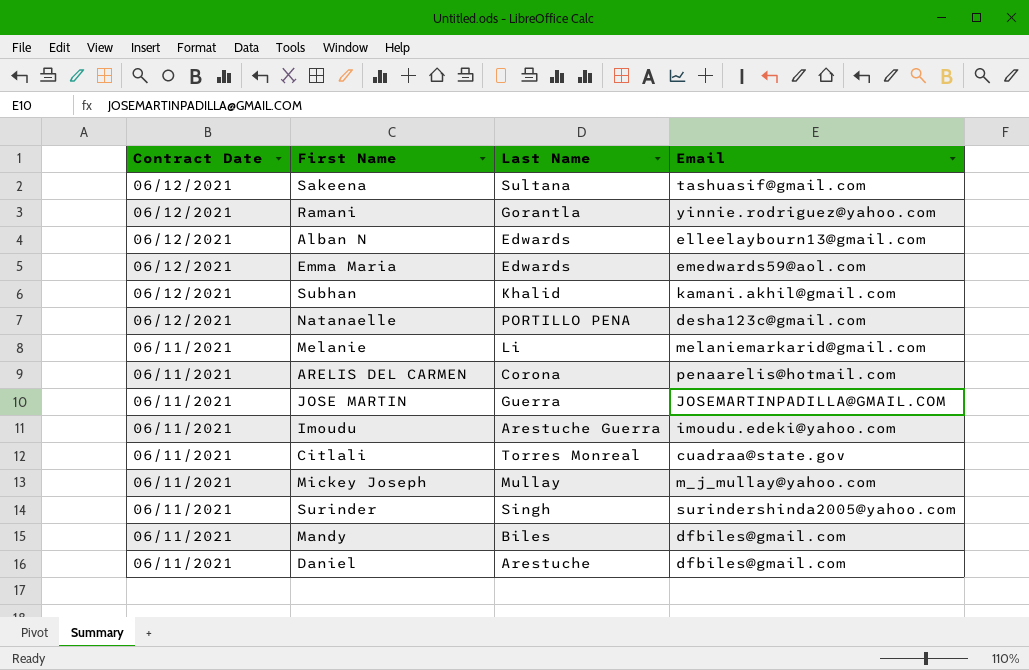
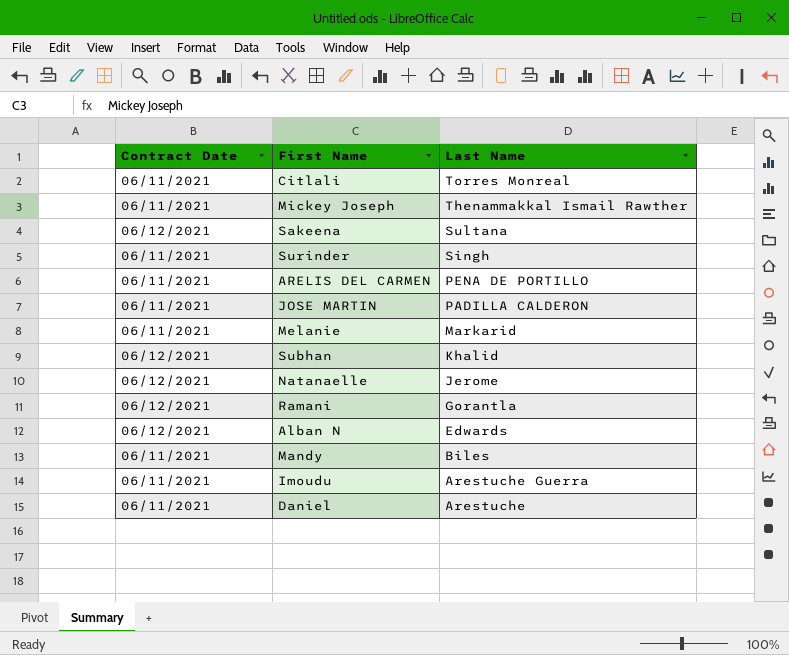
row order: Contract Date descending -> Last Name descending
column Email | position: 4 -> none
row Emma Maria: 06/12/2021 | Edwards | emedwards59@aol.com -> none
Mickey Joseph | Last Name: Mullay -> Thenammakkal Ismail Rawther
ARELIS DEL CARMEN | Last Name: Corona -> PENA DE PORTILLO
JOSE MARTIN | Last Name: Guerra -> PADILLA CALDERON
Melanie | Last Name: Li -> Markarid
Natanaelle | Last Name: PORTILLO PENA -> Jerome

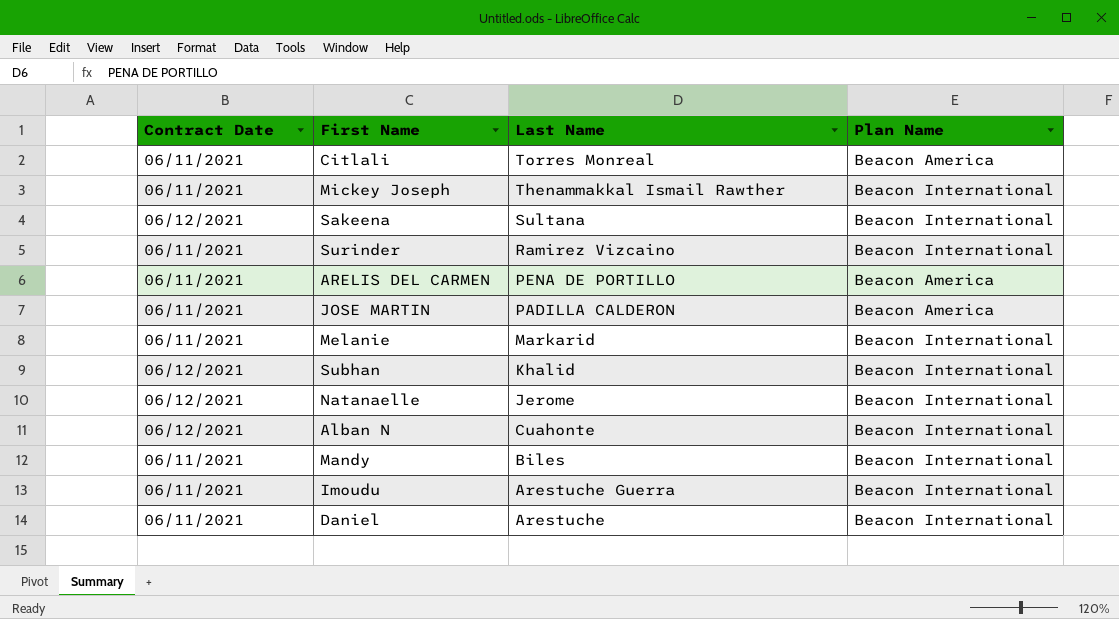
column Plan Name | position: none -> 4
row Ramani: 06/12/2021 | Gorantla -> none
Surinder | Last Name: Singh -> Ramirez Vizcaino
Alban N | Last Name: Edwards -> Cuahonte

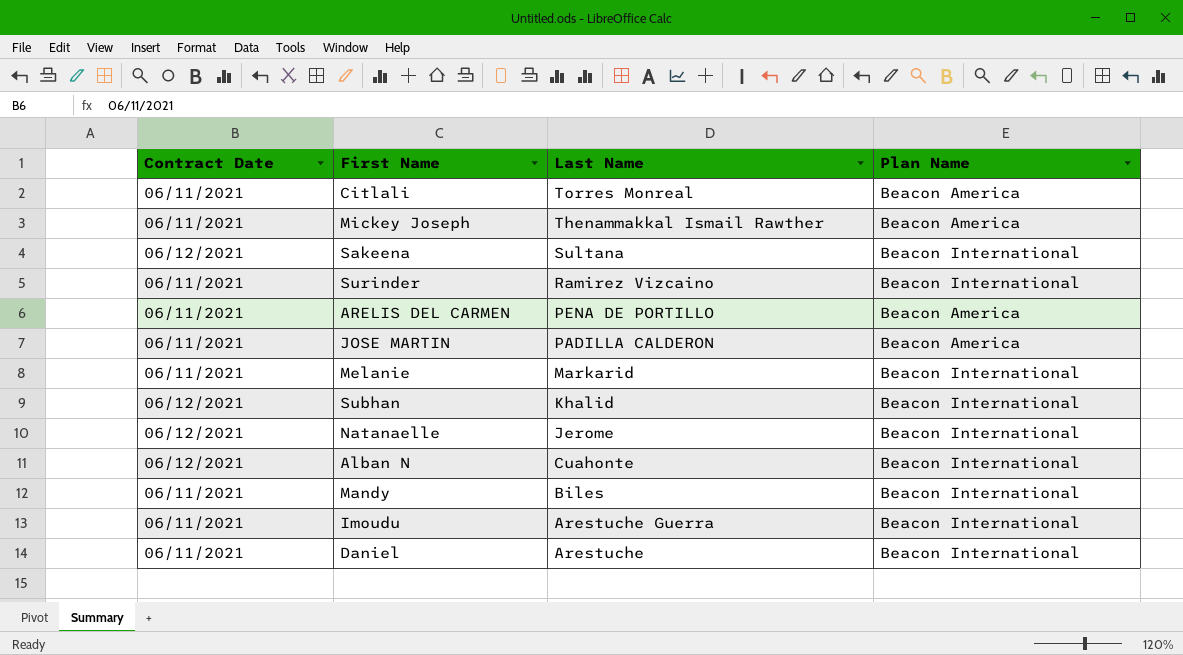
Mickey Joseph | Plan Name: Beacon International -> Beacon America

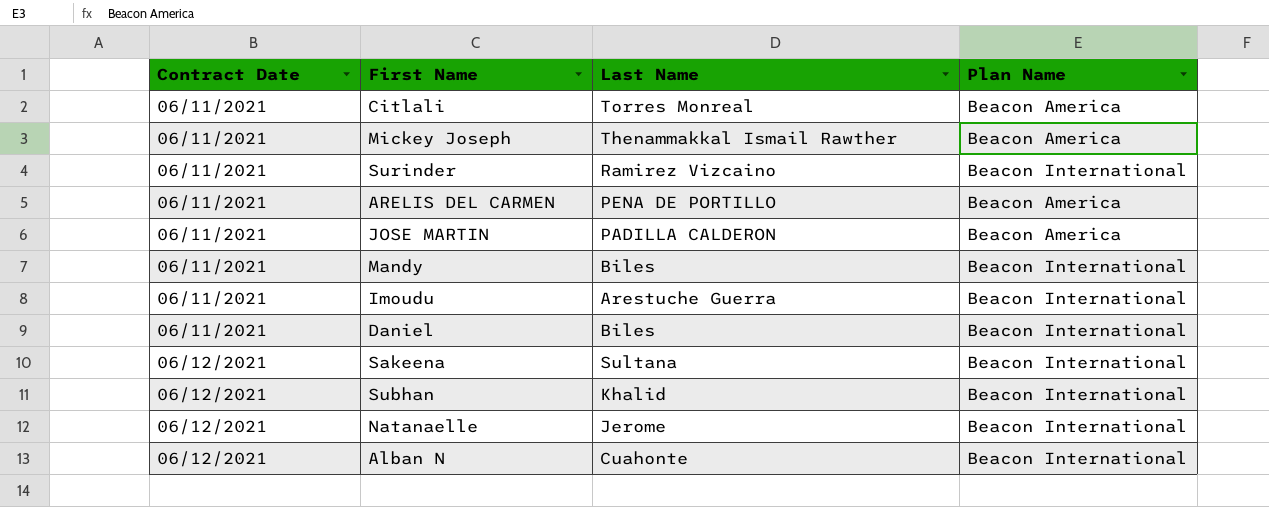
row order: Last Name descending -> Contract Date ascending
row Melanie: 06/11/2021 | Markarid | Beacon International -> none
Daniel | Last Name: Arestuche -> Biles

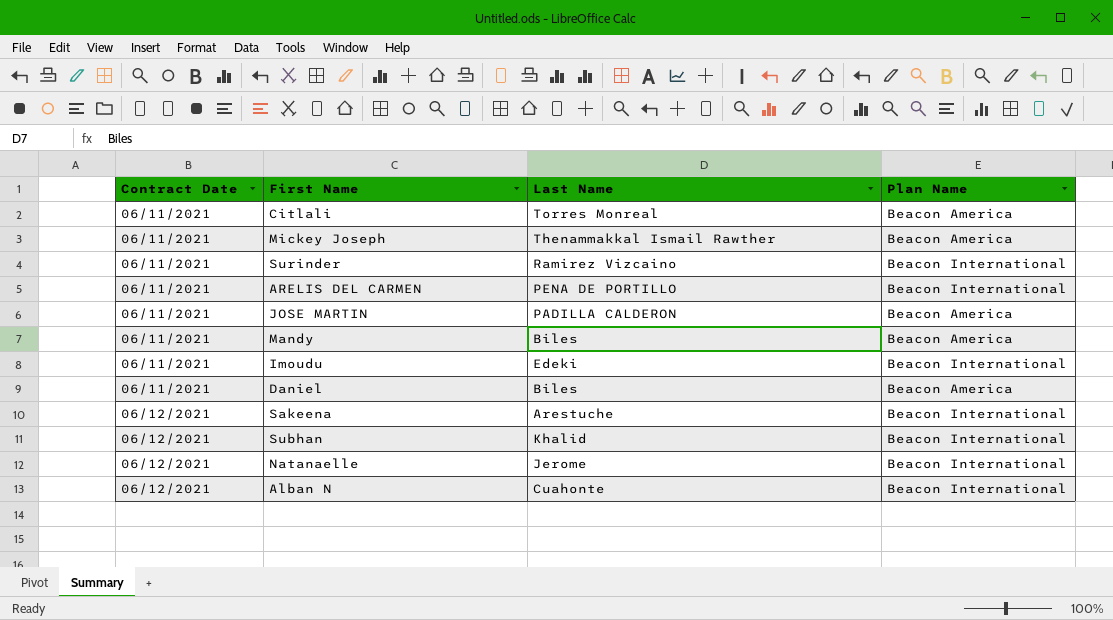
ARELIS DEL CARMEN | Plan Name: Beacon America -> Beacon International
Mandy | Plan Name: Beacon International -> Beacon America
Imoudu | Last Name: Arestuche Guerra -> Edeki
Daniel | Plan Name: Beacon International -> Beacon America
Sakeena | Last Name: Sultana -> Arestuche

